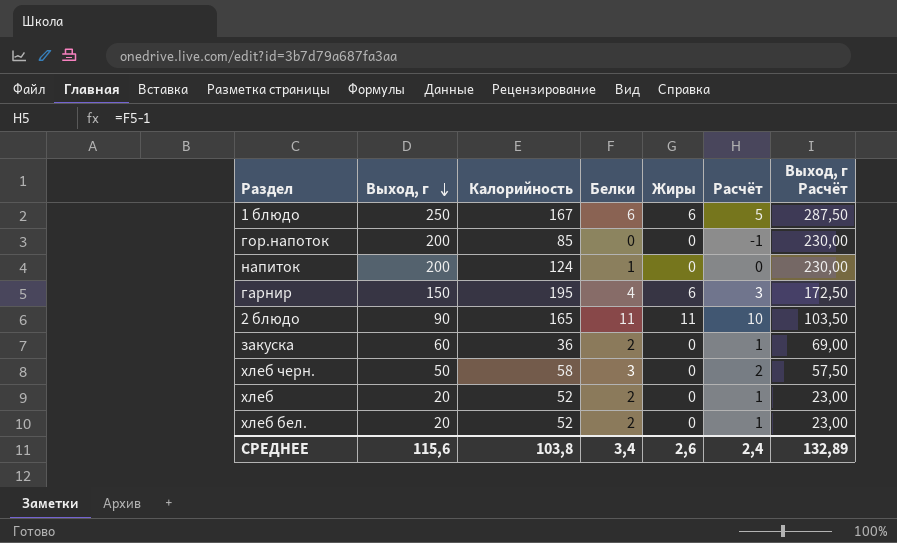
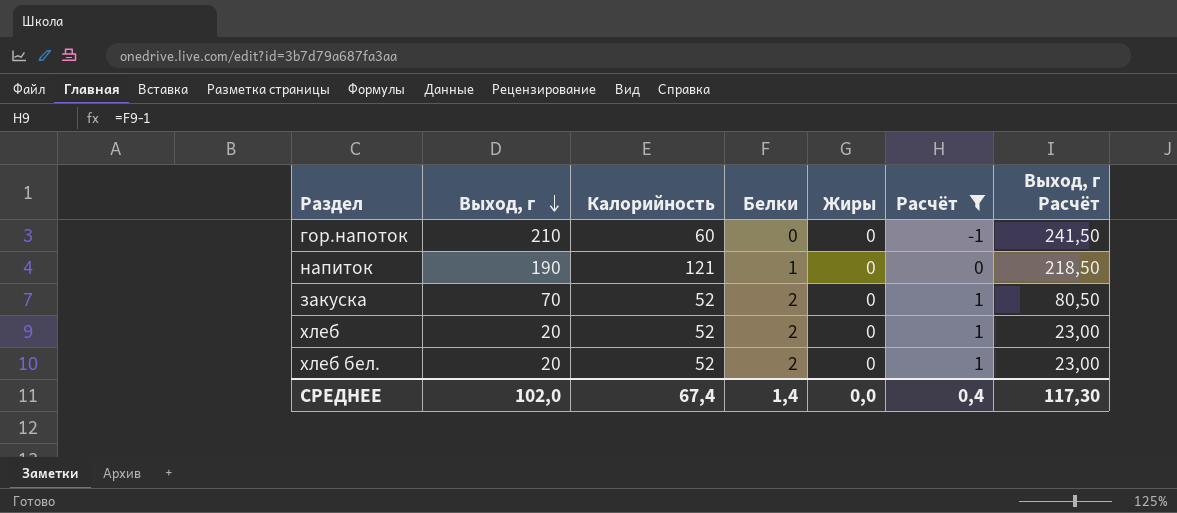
filter: none -> Расчёт <= 1
гор.напоток | Выход, г: 200 -> 210
гор.напоток | Калорийность: 85 -> 60
гор.напоток | Выход, г Расчёт: 230,00 -> 241,50
напиток | Выход, г: 200 -> 190
напиток | Калорийность: 124 -> 121
напиток | Выход, г Расчёт: 230,00 -> 218,50
закуска | Выход, г: 60 -> 70
закуска | Калорийность: 36 -> 52
закуска | Выход, г Расчёт: 69,00 -> 80,50
СРЕДНЕЕ | Выход, г: 115,6 -> 102,0
СРЕДНЕЕ | Калорийность: 103,8 -> 67,4
СРЕДНЕЕ | Белки: 3,4 -> 1,4
СРЕДНЕЕ | Жиры: 2,6 -> 0,0
СРЕДНЕЕ | Расчёт: 2,4 -> 0,4
СРЕДНЕЕ | Выход, г Расчёт: 132,89 -> 117,30

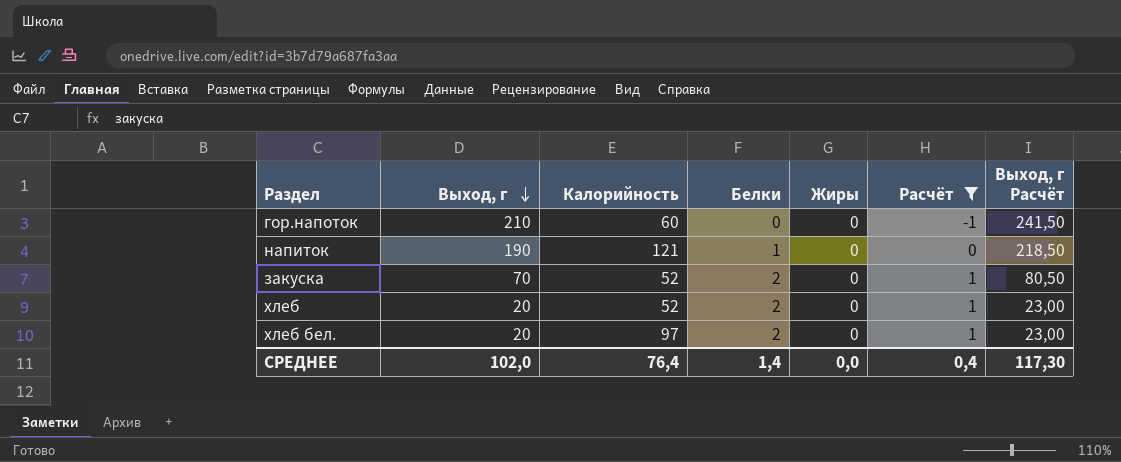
хлеб бел. | Калорийность: 52 -> 97
СРЕДНЕЕ | Калорийность: 67,4 -> 76,4

